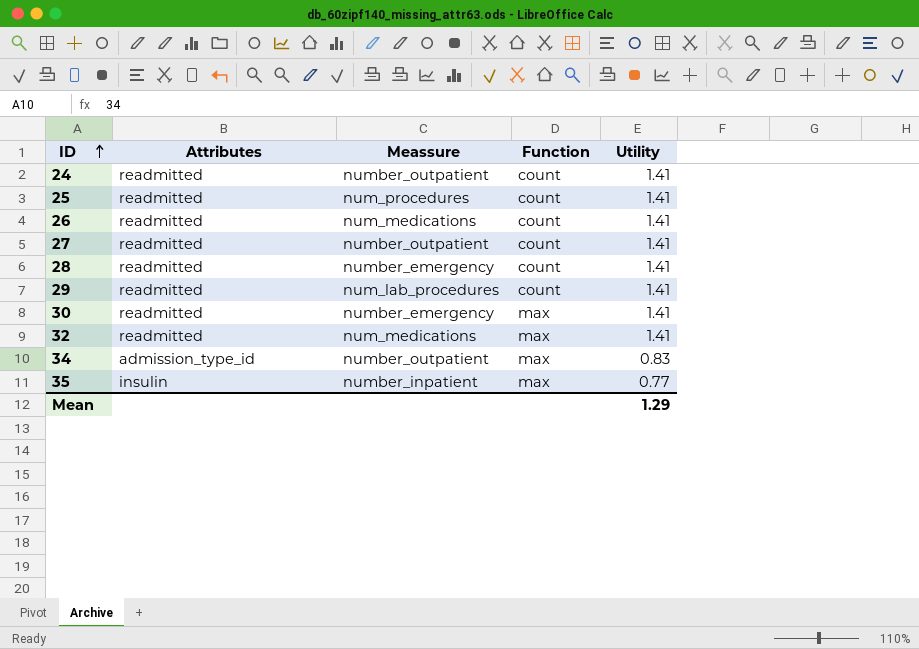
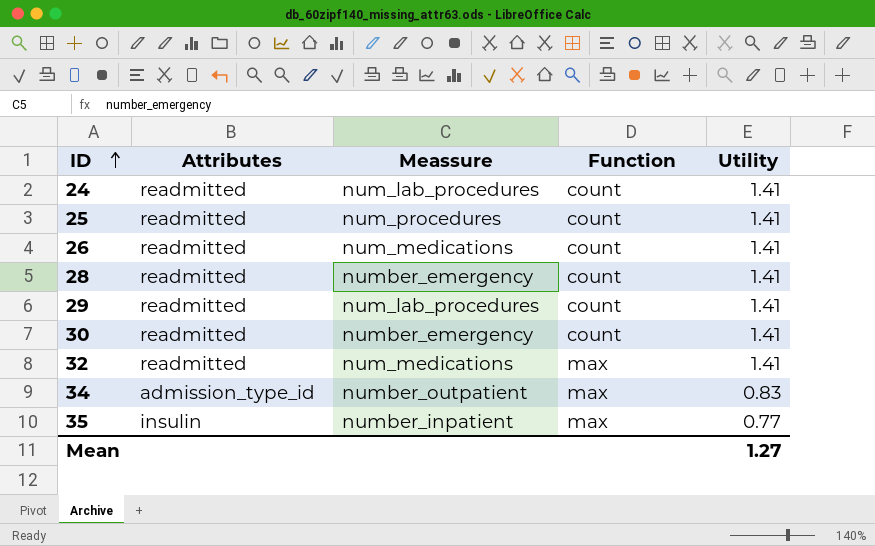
row 27: readmitted | number_outpatient | count | 1.41 -> none
24 | Meassure: number_outpatient -> num_lab_procedures
30 | Function: max -> count
Mean | Utility: 1.29 -> 1.27

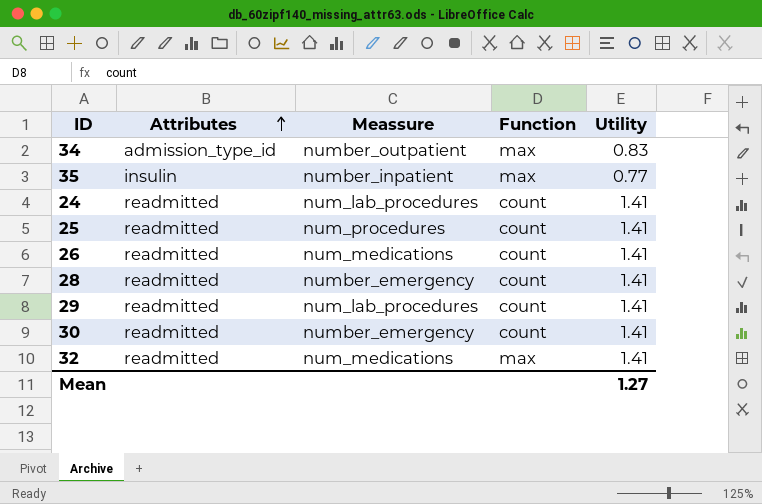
row order: ID ascending -> Attributes ascending

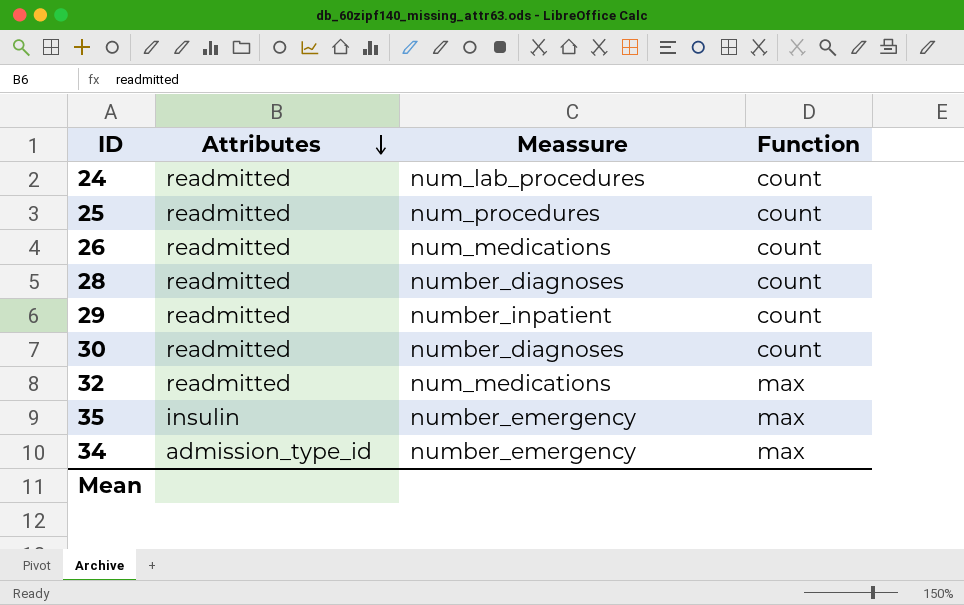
row order: Attributes ascending -> Attributes descending
column Utility | position: 5 -> none
28 | Meassure: number_emergency -> number_diagnoses
29 | Meassure: num_lab_procedures -> number_inpatient
30 | Meassure: number_emergency -> number_diagnoses
35 | Meassure: number_inpatient -> number_emergency
34 | Meassure: number_outpatient -> number_emergency

